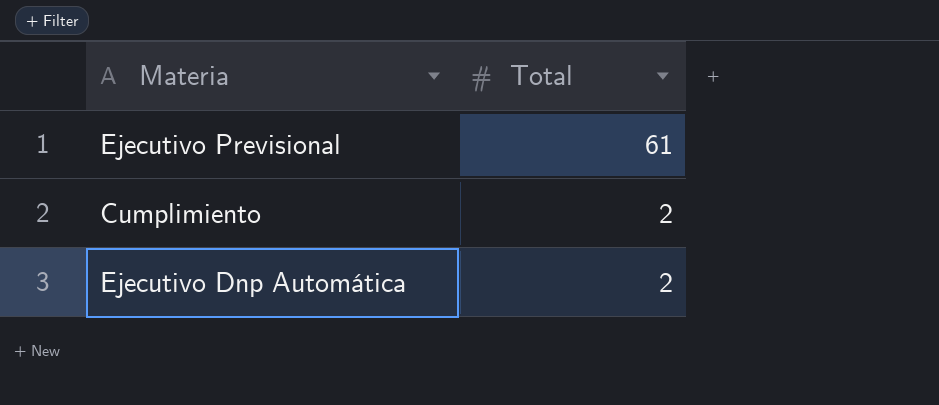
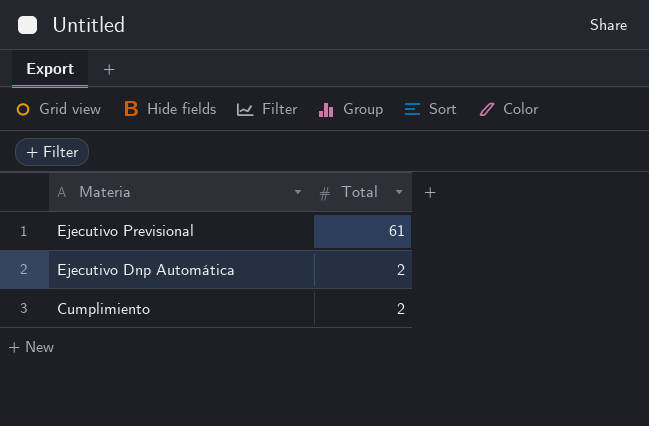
row order: Total descending -> Materia descending

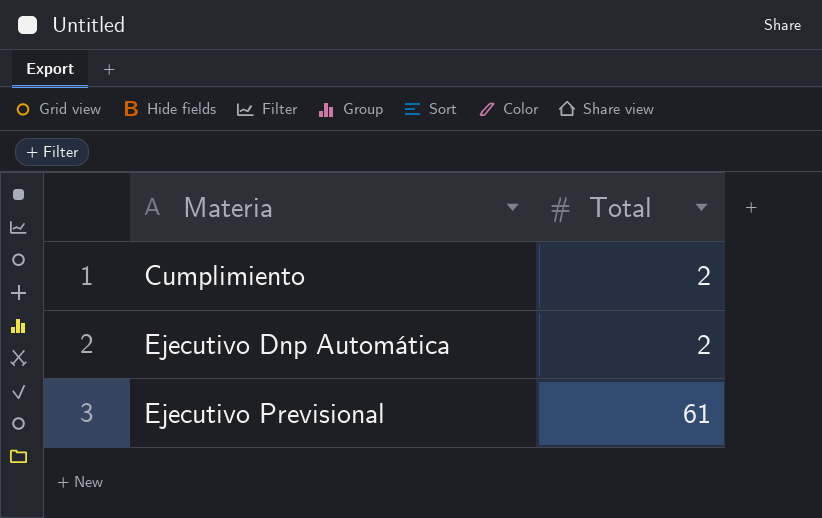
row order: Materia descending -> Materia ascending

